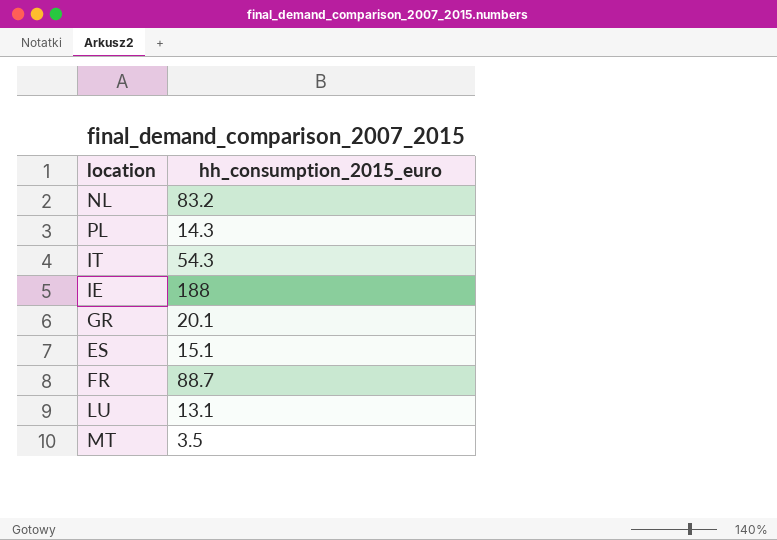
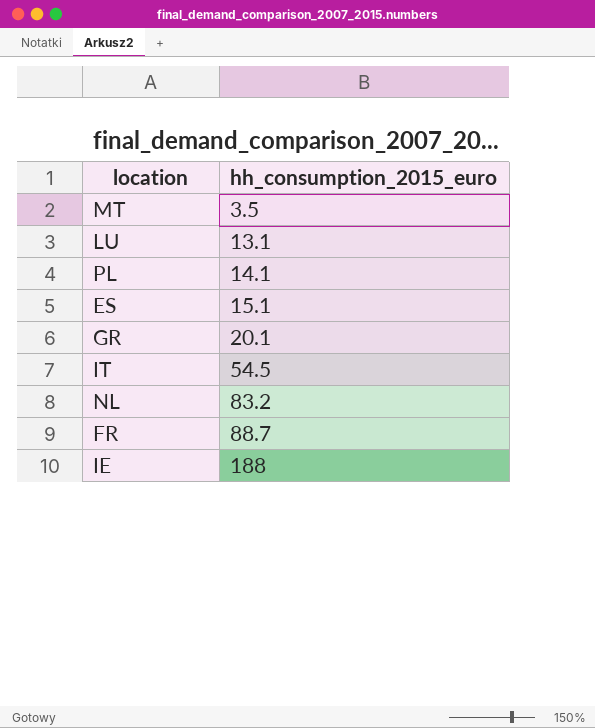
row order: none -> hh_consumption_2015_euro ascending
PL | hh_consumption_2015_euro: 14.3 -> 14.1
IT | hh_consumption_2015_euro: 54.3 -> 54.5

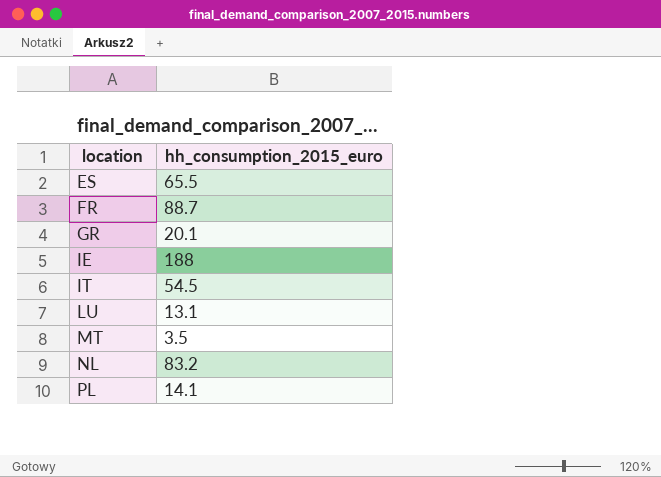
row order: hh_consumption_2015_euro ascending -> location ascending
ES | hh_consumption_2015_euro: 15.1 -> 65.5

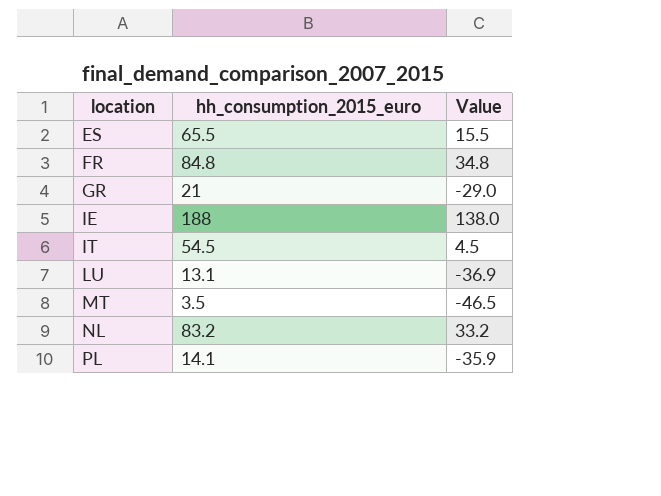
column Value | formula: none -> [hh_consumption_2015_euro] - 50
FR | hh_consumption_2015_euro: 88.7 -> 84.8
GR | hh_consumption_2015_euro: 20.1 -> 21

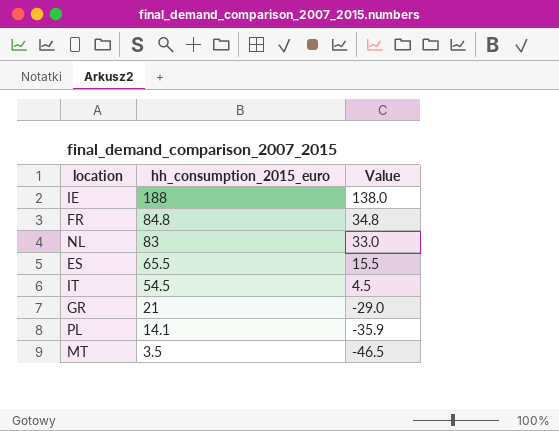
row order: location ascending -> hh_consumption_2015_euro descending
row LU: 13.1 | -36.9 -> none
NL | hh_consumption_2015_euro: 83.2 -> 83
NL | Value: 33.2 -> 33.0

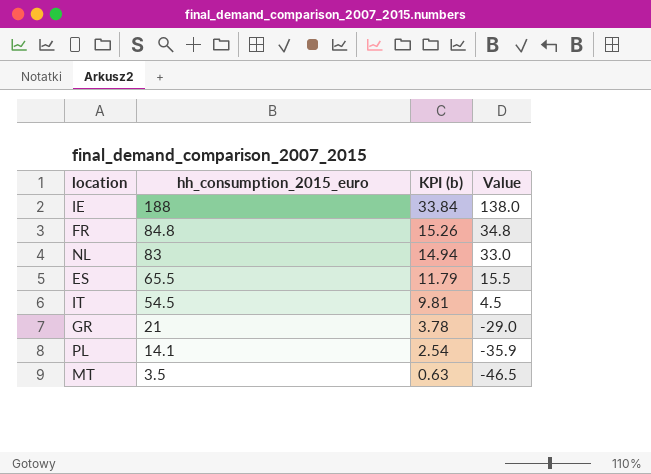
column KPI (b) | formula: none -> [hh_consumption_2015_euro] * 0.18

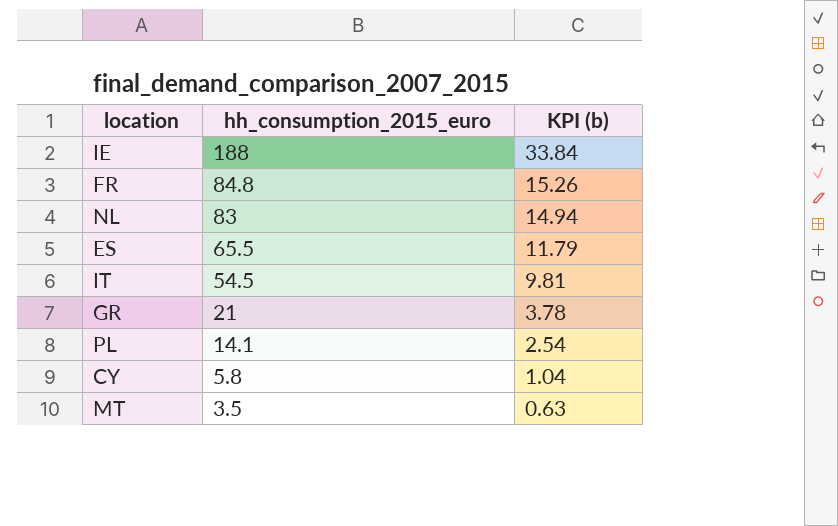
column Value | formula: [hh_consumption_2015_euro] - 50 -> none
row CY: none -> 5.8 | 1.04

